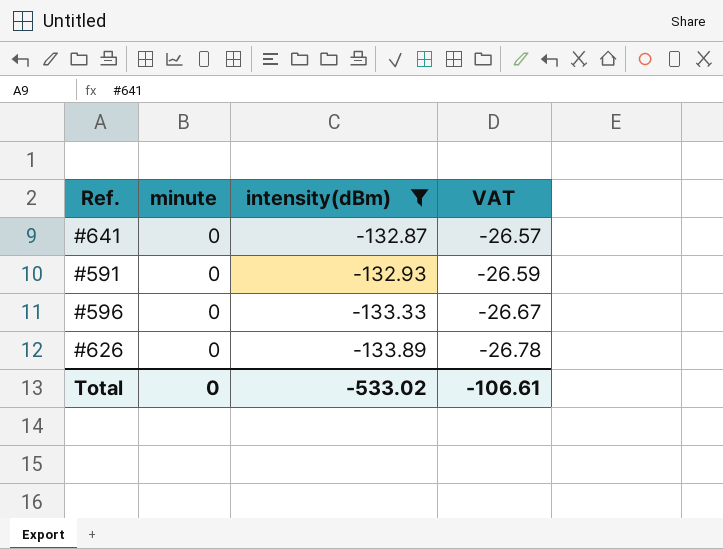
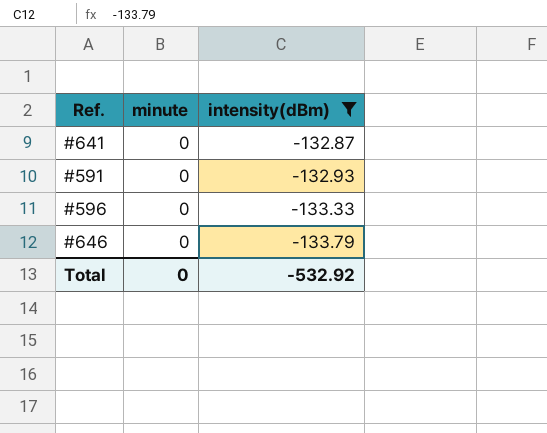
column VAT | formula: [intensity(dBm)] * 0.2 -> none
row #626: 0 | -133.89 | -26.78 -> none
row #646: none -> 0 | -133.79
Total | intensity(dBm): -533.02 -> -532.92

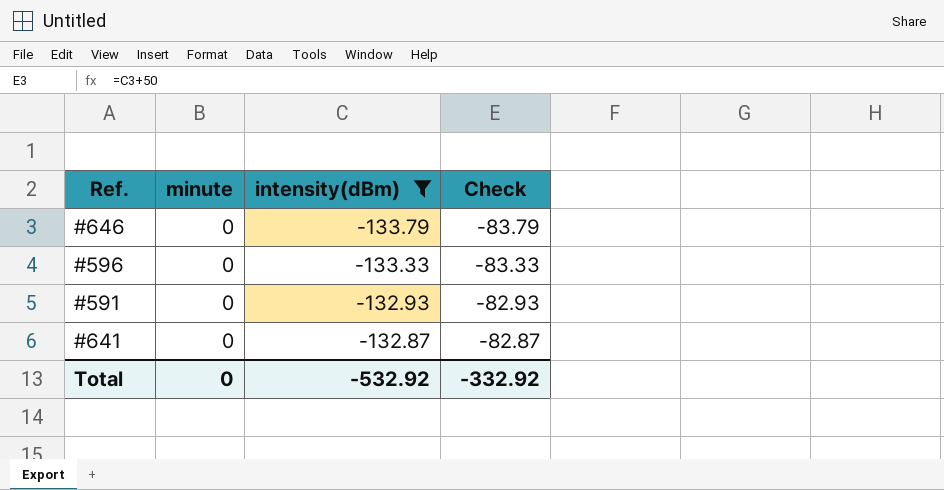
row order: intensity(dBm) descending -> intensity(dBm) ascending
column Check | formula: none -> [intensity(dBm)] + 50

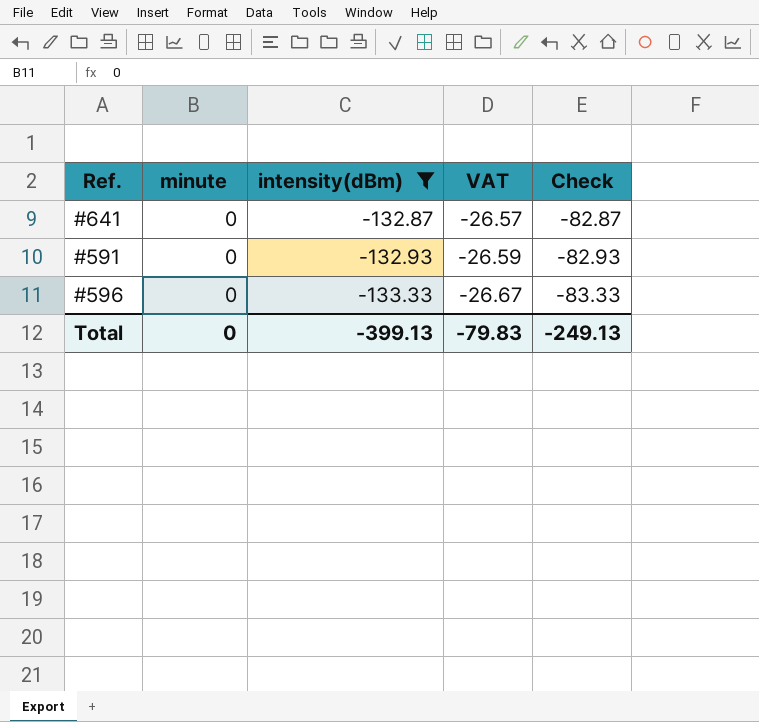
row order: intensity(dBm) ascending -> intensity(dBm) descending
column VAT | formula: none -> [intensity(dBm)] * 0.2
row #646: 0 | -133.79 | -83.79 -> none
Total | intensity(dBm): -532.92 -> -399.13
Total | Check: -332.92 -> -249.13

